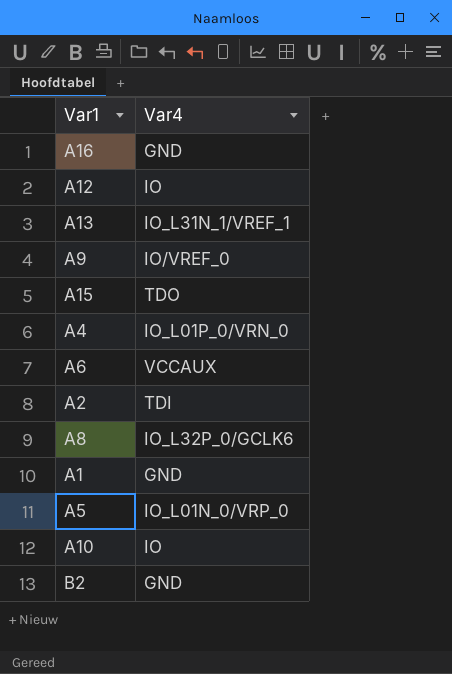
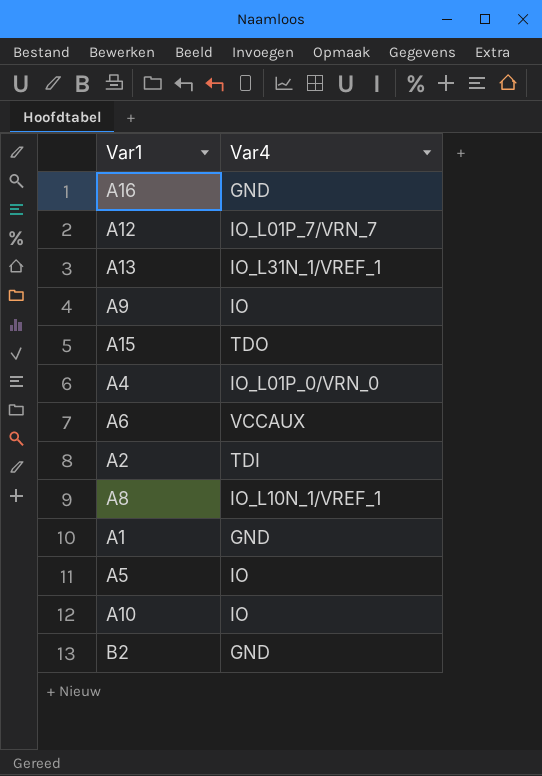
A12 | Var4: IO -> IO_L01P_7/VRN_7
A9 | Var4: IO/VREF_0 -> IO
A8 | Var4: IO_L32P_0/GCLK6 -> IO_L10N_1/VREF_1
A5 | Var4: IO_L01N_0/VRP_0 -> IO

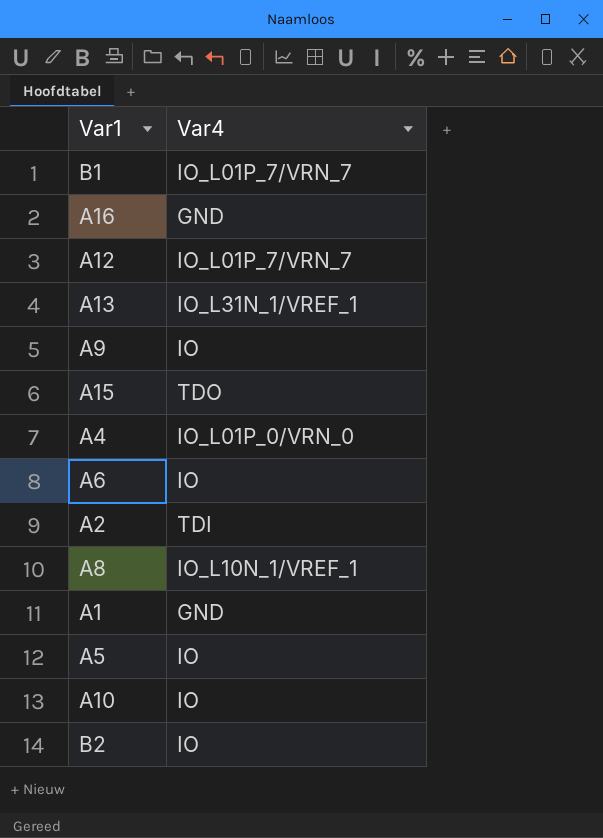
row B1: none -> IO_L01P_7/VRN_7
A6 | Var4: VCCAUX -> IO
B2 | Var4: GND -> IO

